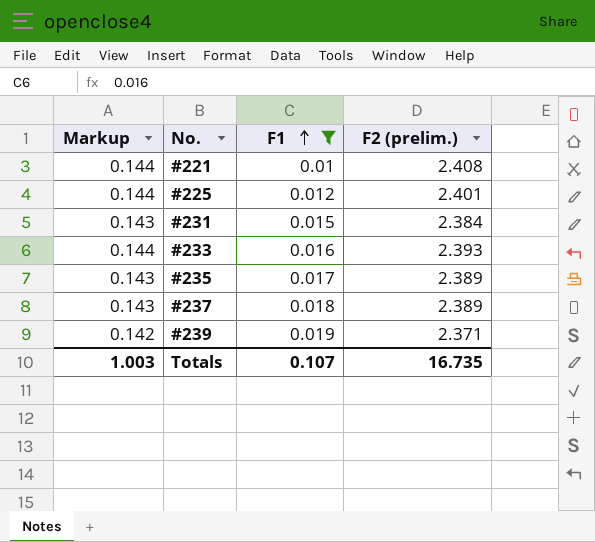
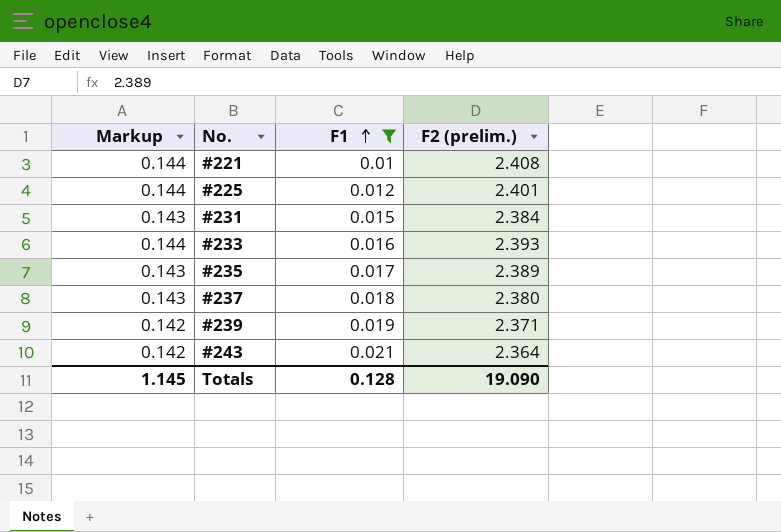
#237 | F2 (prelim.): 2.389 -> 2.380
row #243: none -> 0.142 | 0.021 | 2.364
Totals | Markup: 1.003 -> 1.145
Totals | F1: 0.107 -> 0.128
Totals | F2 (prelim.): 16.735 -> 19.090

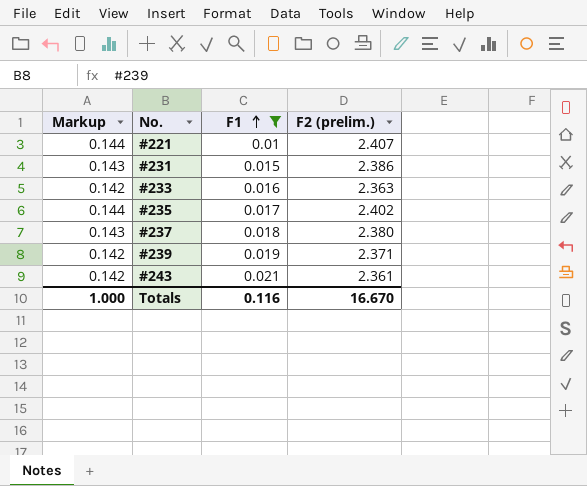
row #225: 0.144 | 0.012 | 2.401 -> none
#221 | F2 (prelim.): 2.408 -> 2.407
#231 | F2 (prelim.): 2.384 -> 2.386
#233 | Markup: 0.144 -> 0.142
#233 | F2 (prelim.): 2.393 -> 2.363
#235 | Markup: 0.143 -> 0.144
#235 | F2 (prelim.): 2.389 -> 2.402
#243 | F2 (prelim.): 2.364 -> 2.361
Totals | Markup: 1.145 -> 1.000
Totals | F1: 0.128 -> 0.116
Totals | F2 (prelim.): 19.090 -> 16.670

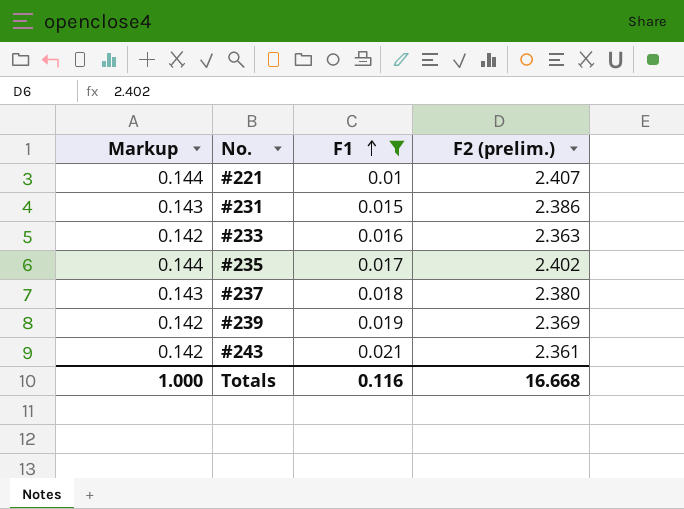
#239 | F2 (prelim.): 2.371 -> 2.369
Totals | F2 (prelim.): 16.670 -> 16.668

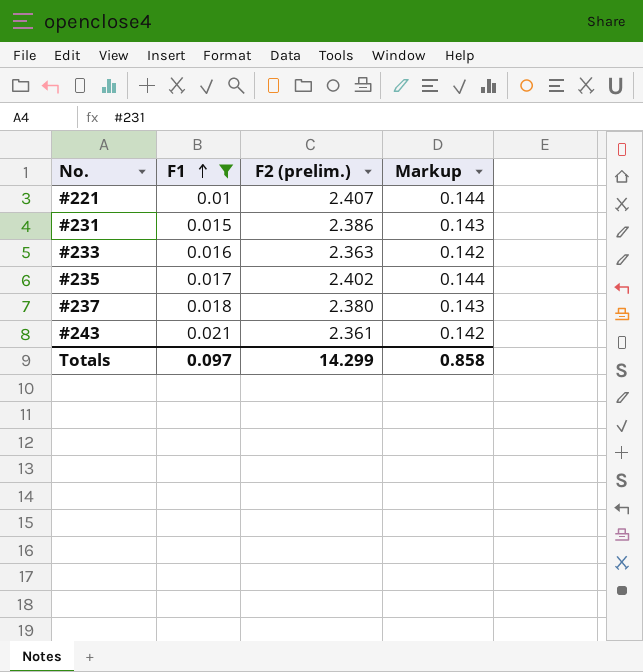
column Markup | position: 1 -> 4
row #239: 0.142 | 0.019 | 2.369 -> none
Totals | F1: 0.116 -> 0.097
Totals | F2 (prelim.): 16.668 -> 14.299
Totals | Markup: 1.000 -> 0.858

